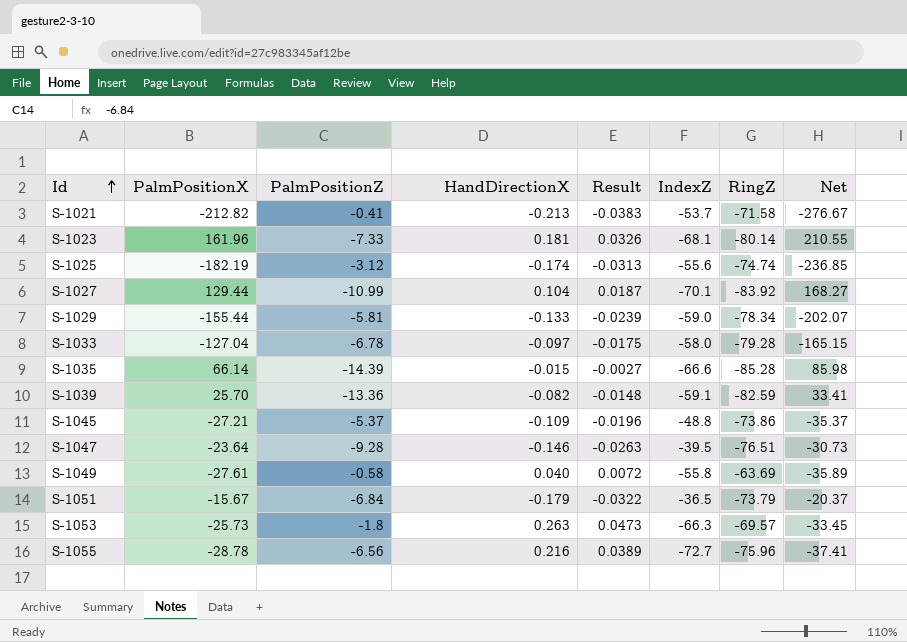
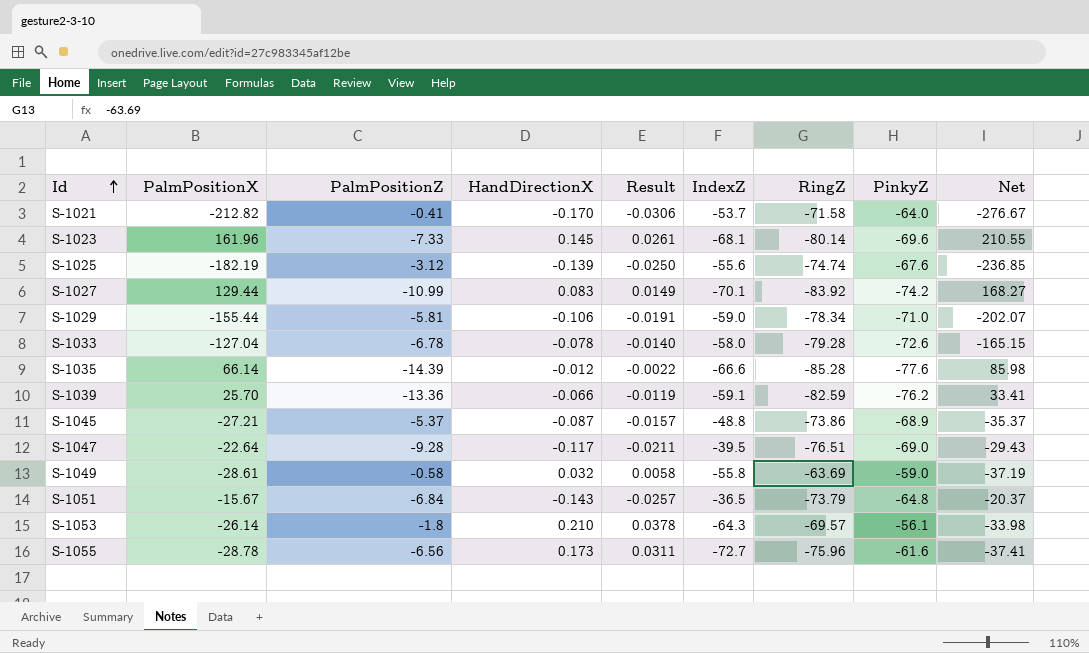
column PinkyZ | position: none -> 8
S-1021 | HandDirectionX: -0.213 -> -0.170
S-1021 | Result: -0.0383 -> -0.0306
S-1023 | HandDirectionX: 0.181 -> 0.145
S-1023 | Result: 0.0326 -> 0.0261
S-1025 | HandDirectionX: -0.174 -> -0.139
S-1025 | Result: -0.0313 -> -0.0250
S-1027 | HandDirectionX: 0.104 -> 0.083
S-1027 | Result: 0.0187 -> 0.0149
S-1029 | HandDirectionX: -0.133 -> -0.106
S-1029 | Result: -0.0239 -> -0.0191
S-1033 | HandDirectionX: -0.097 -> -0.078
S-1033 | Result: -0.0175 -> -0.0140
S-1035 | HandDirectionX: -0.015 -> -0.012
S-1035 | Result: -0.0027 -> -0.0022
S-1039 | HandDirectionX: -0.082 -> -0.066
S-1039 | Result: -0.0148 -> -0.0119
S-1045 | HandDirectionX: -0.109 -> -0.087
S-1045 | Result: -0.0196 -> -0.0157
S-1047 | PalmPositionX: -23.64 -> -22.64
S-1047 | HandDirectionX: -0.146 -> -0.117
S-1047 | Result: -0.0263 -> -0.0211
S-1047 | Net: -30.73 -> -29.43
S-1049 | PalmPositionX: -27.61 -> -28.61
S-1049 | HandDirectionX: 0.040 -> 0.032
S-1049 | Result: 0.0072 -> 0.0058
S-1049 | Net: -35.89 -> -37.19
S-1051 | HandDirectionX: -0.179 -> -0.143
S-1051 | Result: -0.0322 -> -0.0257
S-1053 | PalmPositionX: -25.73 -> -26.14
S-1053 | HandDirectionX: 0.263 -> 0.210
S-1053 | Result: 0.0473 -> 0.0378
S-1053 | IndexZ: -66.3 -> -64.3
S-1053 | Net: -33.45 -> -33.98
S-1055 | HandDirectionX: 0.216 -> 0.173
S-1055 | Result: 0.0389 -> 0.0311

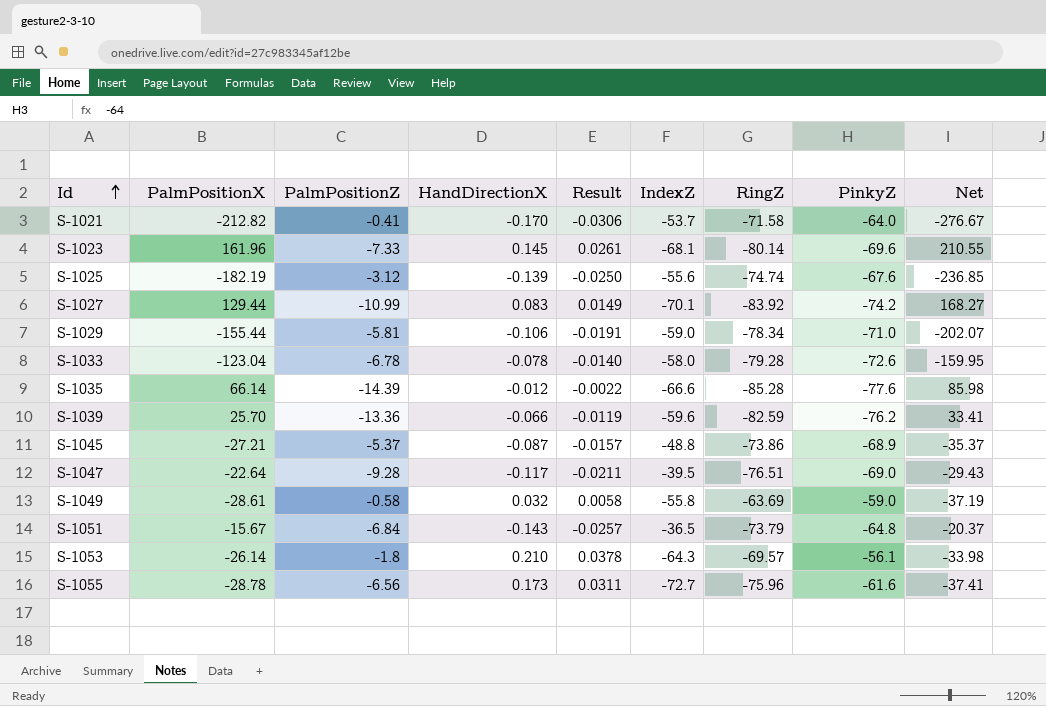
S-1033 | PalmPositionX: -127.04 -> -123.04
S-1033 | Net: -165.15 -> -159.95
S-1039 | IndexZ: -59.1 -> -59.6

